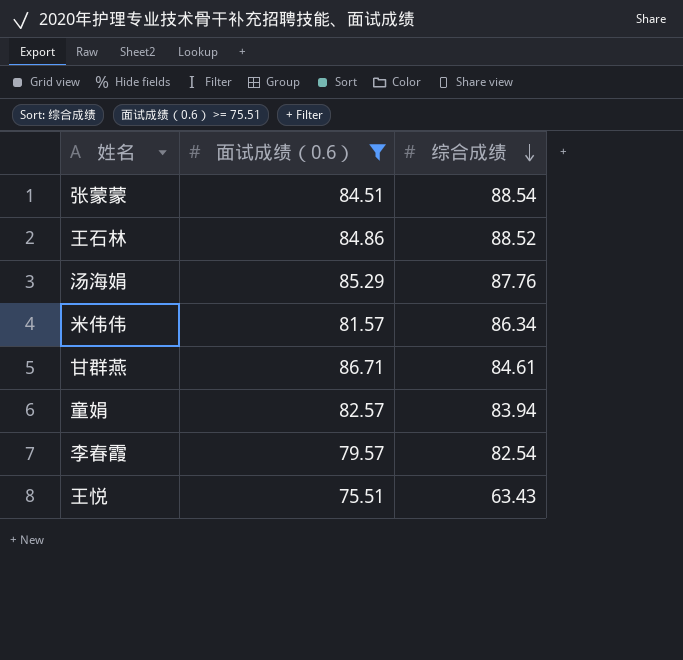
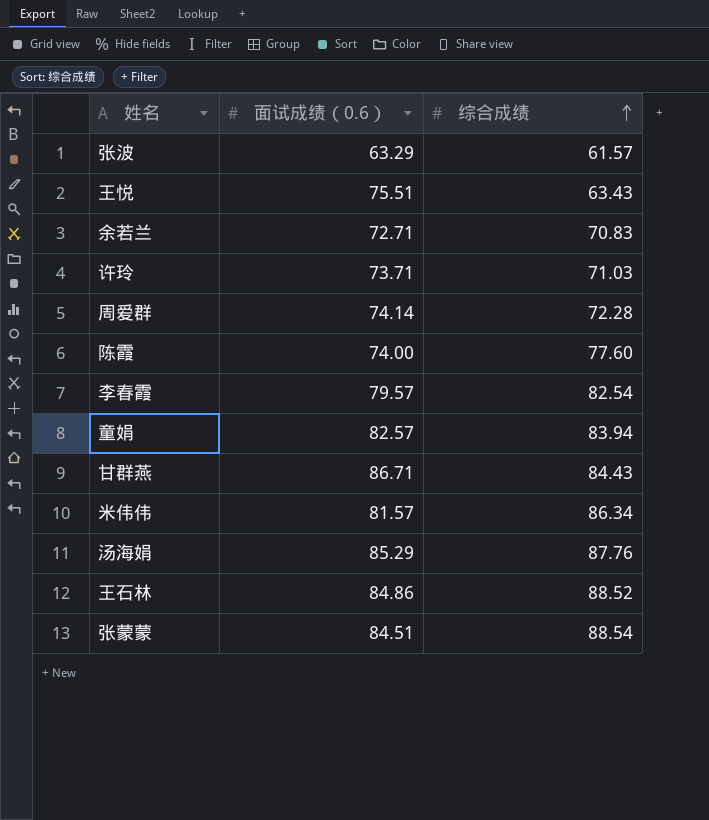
filter: 面试成绩（0.6） >= 75.51 -> none
row order: 综合成绩 descending -> 综合成绩 ascending
甘群燕 | 综合成绩: 84.61 -> 84.43

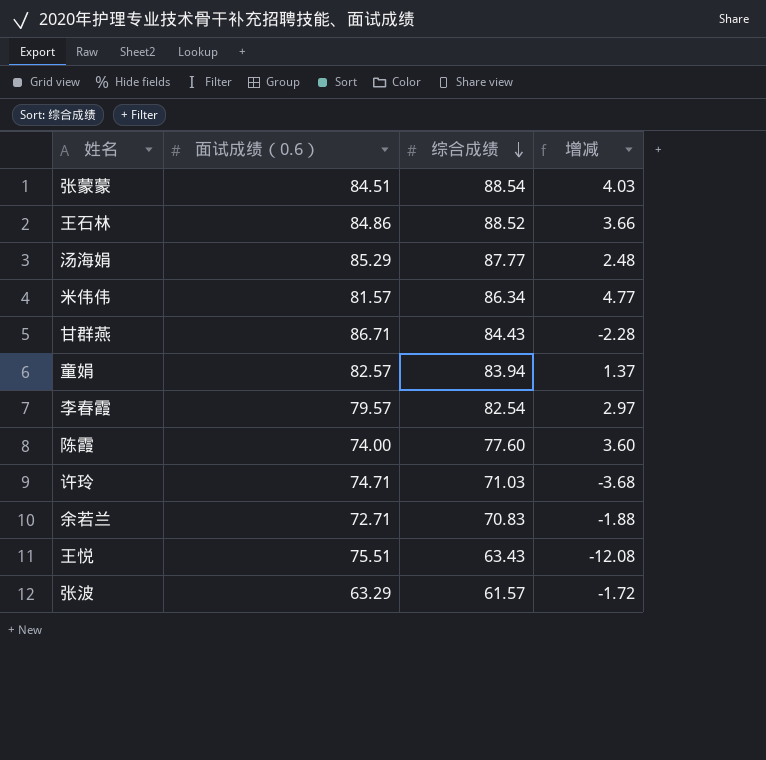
row order: 综合成绩 ascending -> 综合成绩 descending
column 增减 | formula: none -> [综合成绩] - [面试成绩（0.6）]
row 周爱群: 74.14 | 72.28 -> none
汤海娟 | 综合成绩: 87.76 -> 87.77
许玲 | 面试成绩（0.6）: 73.71 -> 74.71

